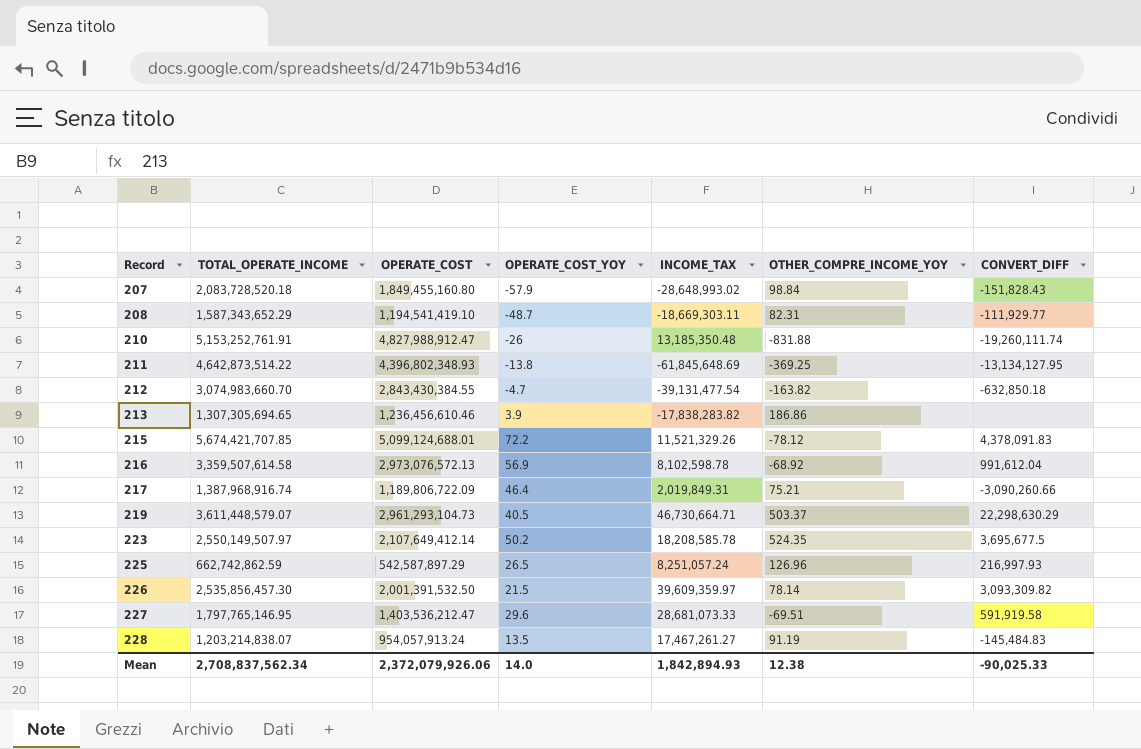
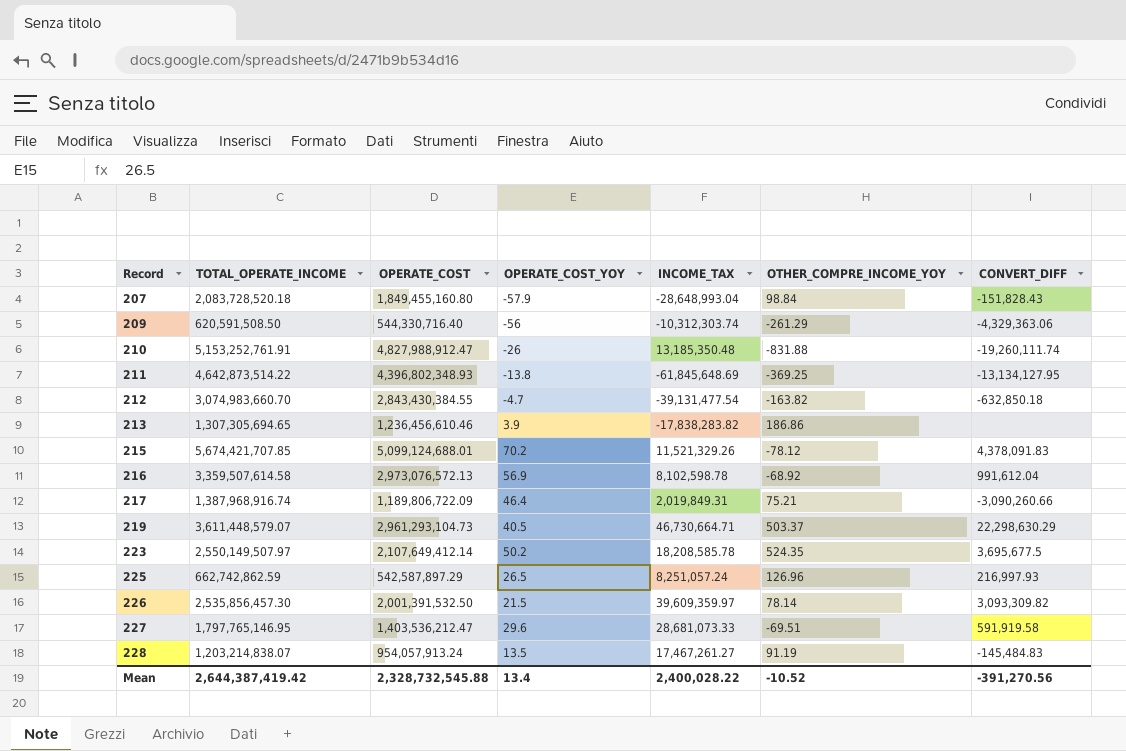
row 208: 1,587,343,652.29 | 1,194,541,419.10 | -48.7 | -18,669,303.11 | 82.31 | -111,929.77 -> none
207 | INCOME_TAX: -28,648,993.02 -> -28,648,993.04
row 209: none -> 620,591,508.50 | 544,330,716.40 | -56 | -10,312,303.74 | -261.29 | -4,329,363.06
215 | OPERATE_COST_YOY: 72.2 -> 70.2
Mean | TOTAL_OPERATE_INCOME: 2,708,837,562.34 -> 2,644,387,419.42
Mean | OPERATE_COST: 2,372,079,926.06 -> 2,328,732,545.88
Mean | OPERATE_COST_YOY: 14.0 -> 13.4
Mean | INCOME_TAX: 1,842,894.93 -> 2,400,028.22
Mean | OTHER_COMPRE_INCOME_YOY: 12.38 -> -10.52
Mean | CONVERT_DIFF: -90,025.33 -> -391,270.56

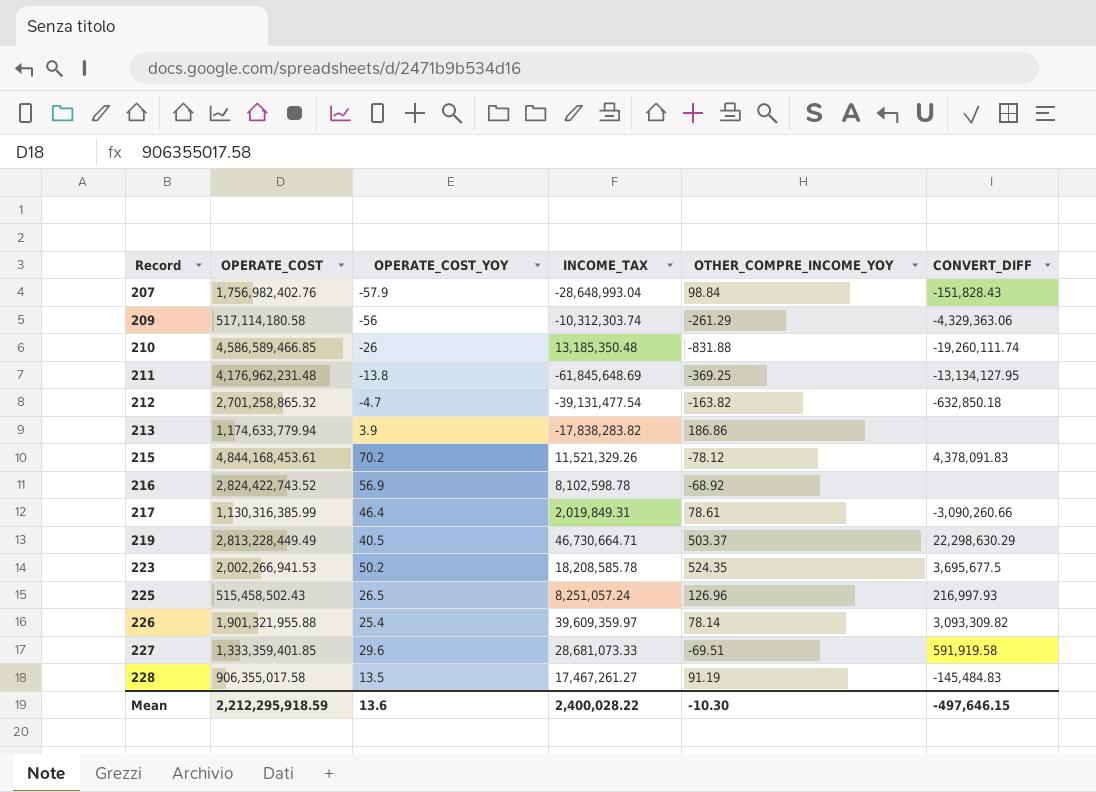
column TOTAL_OPERATE_INCOME | position: 2 -> none
207 | OPERATE_COST: 1,849,455,160.80 -> 1,756,982,402.76
209 | OPERATE_COST: 544,330,716.40 -> 517,114,180.58
210 | OPERATE_COST: 4,827,988,912.47 -> 4,586,589,466.85
211 | OPERATE_COST: 4,396,802,348.93 -> 4,176,962,231.48
212 | OPERATE_COST: 2,843,430,384.55 -> 2,701,258,865.32
213 | OPERATE_COST: 1,236,456,610.46 -> 1,174,633,779.94
215 | OPERATE_COST: 5,099,124,688.01 -> 4,844,168,453.61
216 | OPERATE_COST: 2,973,076,572.13 -> 2,824,422,743.52
216 | CONVERT_DIFF: 991,612.04 -> none
217 | OPERATE_COST: 1,189,806,722.09 -> 1,130,316,385.99
217 | OTHER_COMPRE_INCOME_YOY: 75.21 -> 78.61
219 | OPERATE_COST: 2,961,293,104.73 -> 2,813,228,449.49
223 | OPERATE_COST: 2,107,649,412.14 -> 2,002,266,941.53
225 | OPERATE_COST: 542,587,897.29 -> 515,458,502.43
226 | OPERATE_COST: 2,001,391,532.50 -> 1,901,321,955.88
226 | OPERATE_COST_YOY: 21.5 -> 25.4
227 | OPERATE_COST: 1,403,536,212.47 -> 1,333,359,401.85
228 | OPERATE_COST: 954,057,913.24 -> 906,355,017.58
Mean | OPERATE_COST: 2,328,732,545.88 -> 2,212,295,918.59
Mean | OPERATE_COST_YOY: 13.4 -> 13.6
Mean | OTHER_COMPRE_INCOME_YOY: -10.52 -> -10.30
Mean | CONVERT_DIFF: -391,270.56 -> -497,646.15

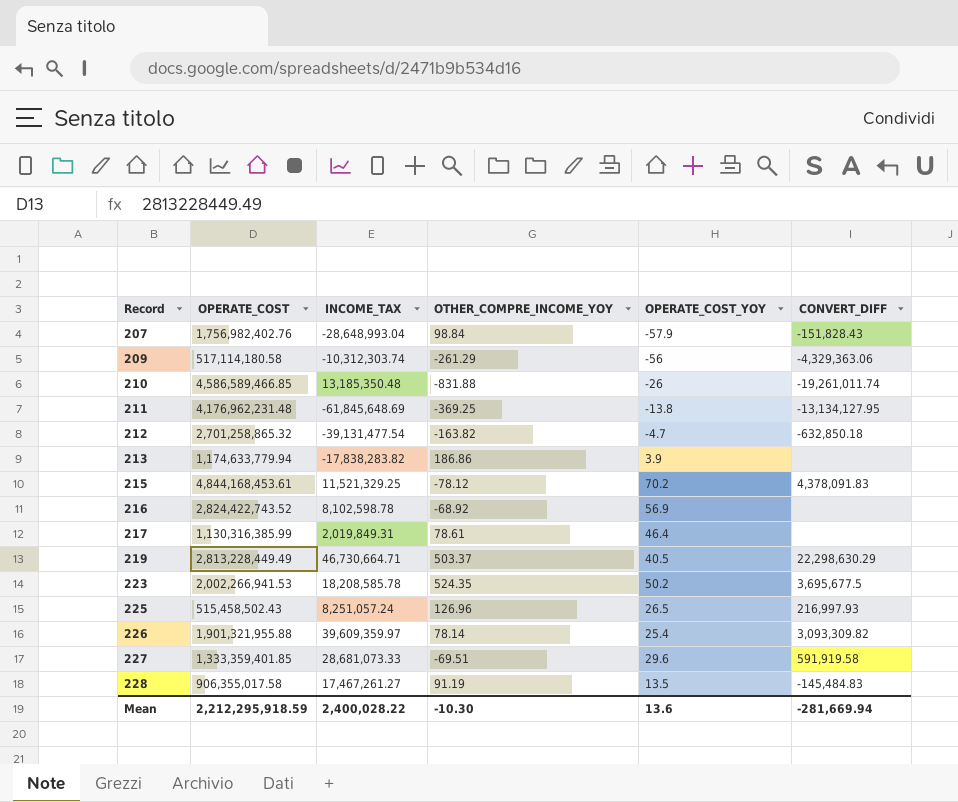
column OPERATE_COST_YOY | position: 3 -> 5
210 | CONVERT_DIFF: -19,260,111.74 -> -19,261,011.74
215 | INCOME_TAX: 11,521,329.26 -> 11,521,329.25
217 | CONVERT_DIFF: -3,090,260.66 -> none
Mean | CONVERT_DIFF: -497,646.15 -> -281,669.94

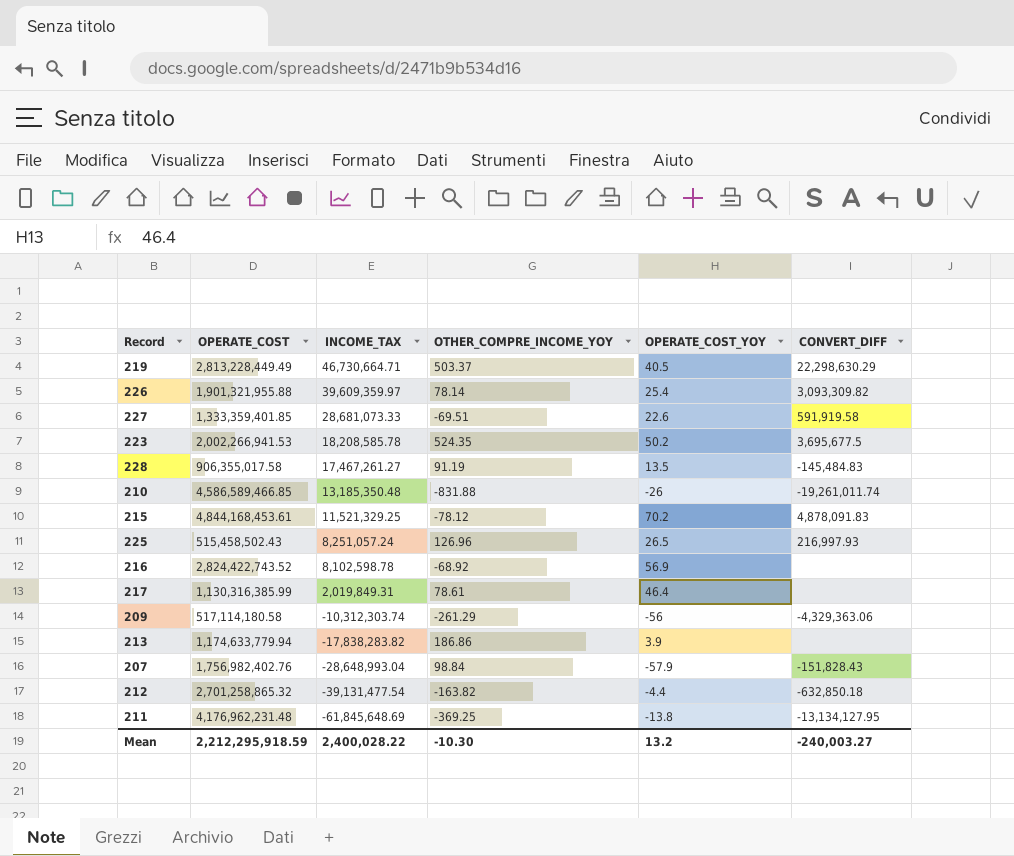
row order: Record ascending -> INCOME_TAX descending
227 | OPERATE_COST_YOY: 29.6 -> 22.6
215 | CONVERT_DIFF: 4,378,091.83 -> 4,878,091.83
212 | OPERATE_COST_YOY: -4.7 -> -4.4
Mean | OPERATE_COST_YOY: 13.6 -> 13.2
Mean | CONVERT_DIFF: -281,669.94 -> -240,003.27

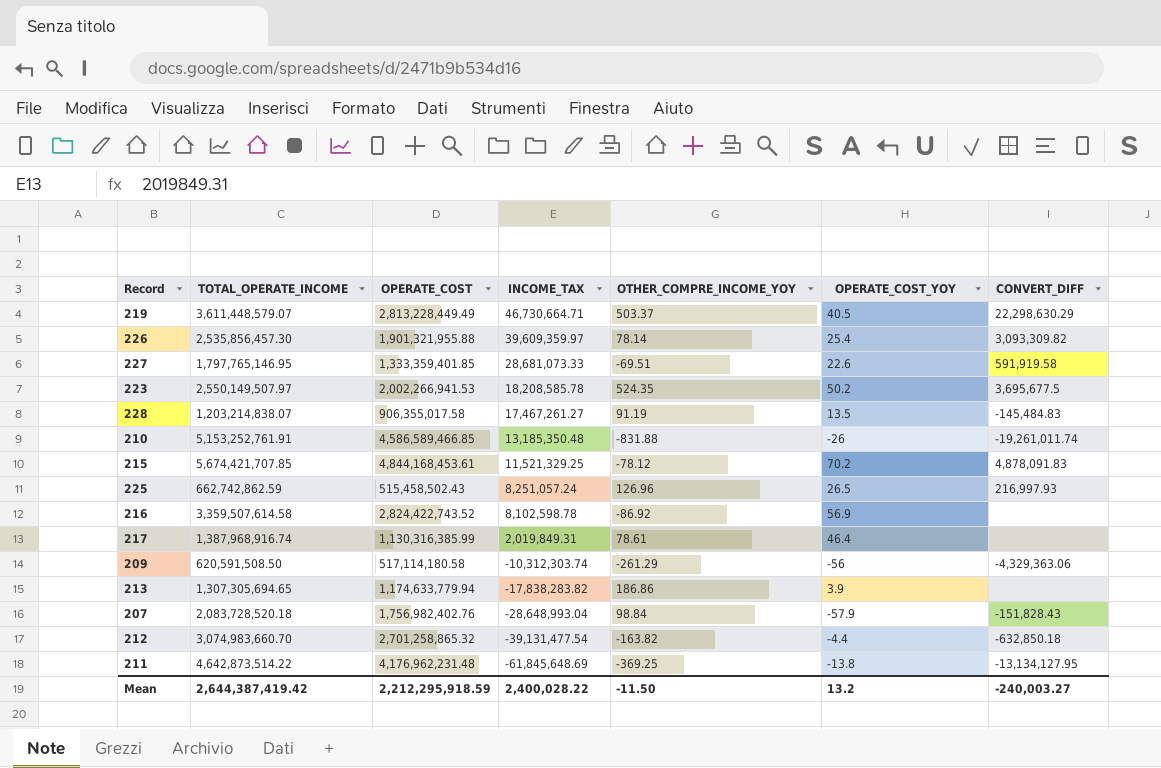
column TOTAL_OPERATE_INCOME | position: none -> 2
216 | OTHER_COMPRE_INCOME_YOY: -68.92 -> -86.92
Mean | OTHER_COMPRE_INCOME_YOY: -10.30 -> -11.50

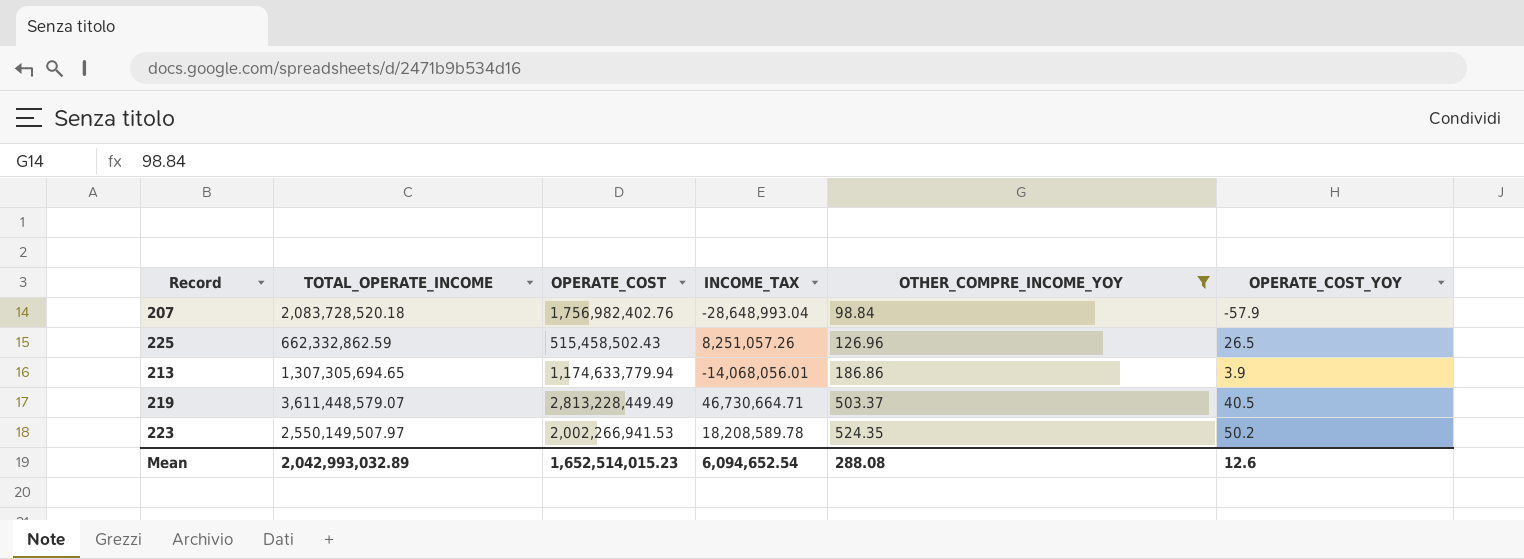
filter: none -> OTHER_COMPRE_INCOME_YOY >= 98.84
row order: INCOME_TAX descending -> OTHER_COMPRE_INCOME_YOY ascending
column CONVERT_DIFF | position: 7 -> none
225 | TOTAL_OPERATE_INCOME: 662,742,862.59 -> 662,332,862.59
225 | INCOME_TAX: 8,251,057.24 -> 8,251,057.26
213 | INCOME_TAX: -17,838,283.82 -> -14,068,056.01
223 | INCOME_TAX: 18,208,585.78 -> 18,208,589.78
Mean | TOTAL_OPERATE_INCOME: 2,644,387,419.42 -> 2,042,993,032.89
Mean | OPERATE_COST: 2,212,295,918.59 -> 1,652,514,015.23
Mean | INCOME_TAX: 2,400,028.22 -> 6,094,652.54
Mean | OTHER_COMPRE_INCOME_YOY: -11.50 -> 288.08
Mean | OPERATE_COST_YOY: 13.2 -> 12.6

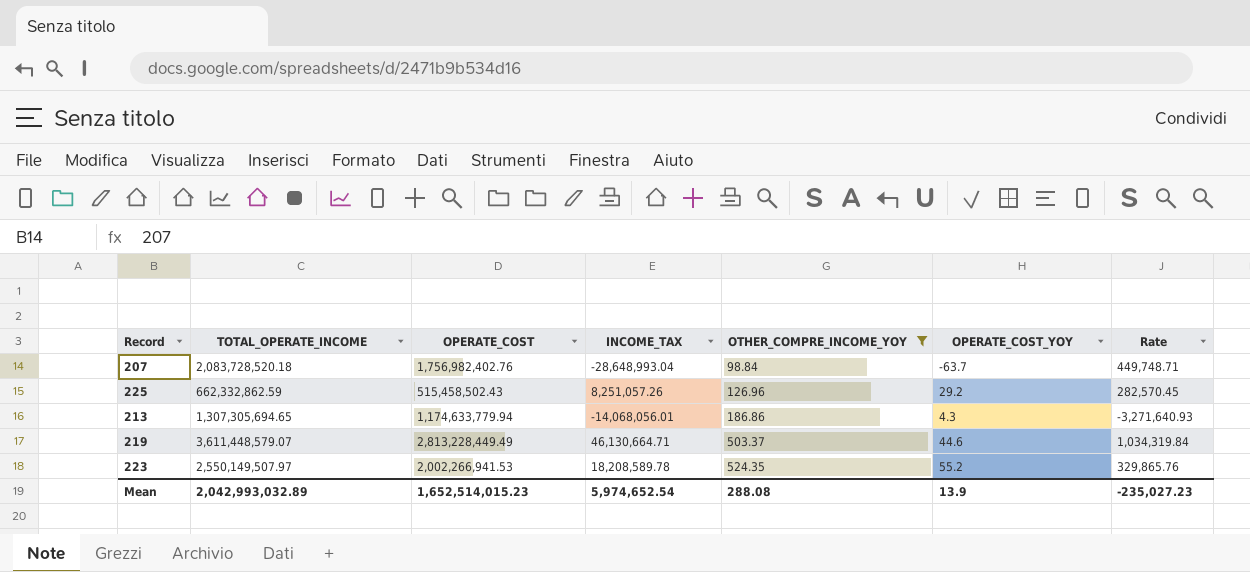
column Rate | formula: none -> [INCOME_TAX] / [OPERATE_COST_YOY]
207 | OPERATE_COST_YOY: -57.9 -> -63.7
225 | OPERATE_COST_YOY: 26.5 -> 29.2
213 | OPERATE_COST_YOY: 3.9 -> 4.3
219 | INCOME_TAX: 46,730,664.71 -> 46,130,664.71
219 | OPERATE_COST_YOY: 40.5 -> 44.6
223 | OPERATE_COST_YOY: 50.2 -> 55.2
Mean | INCOME_TAX: 6,094,652.54 -> 5,974,652.54
Mean | OPERATE_COST_YOY: 12.6 -> 13.9

